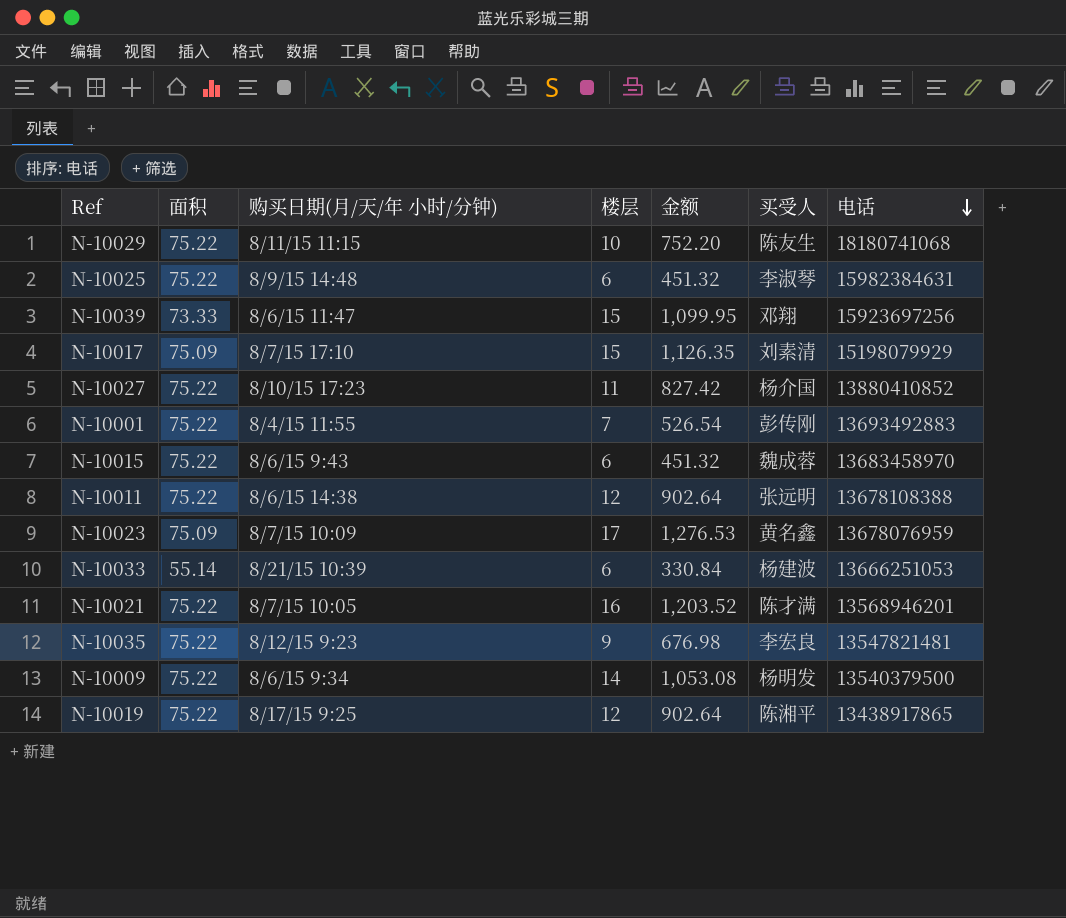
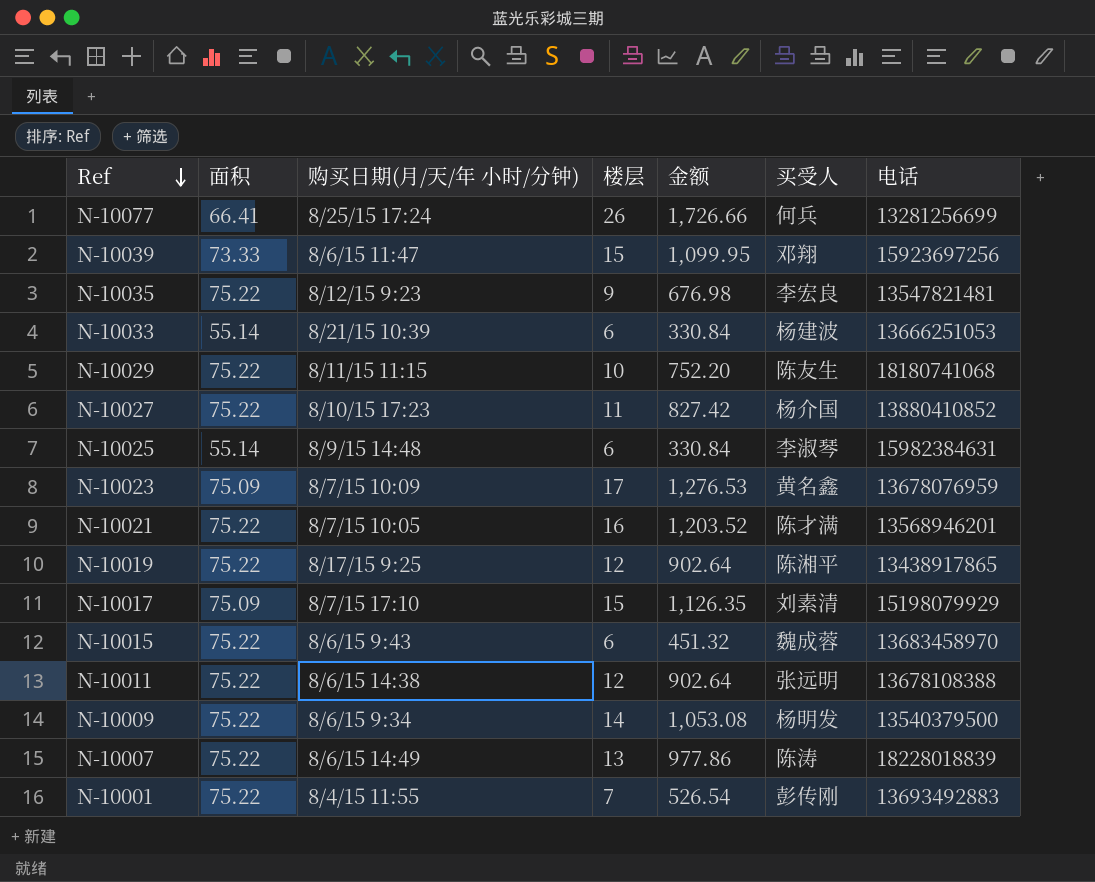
row order: 电话 descending -> Ref descending
row N-10077: none -> 66.41 | 8/25/15 17:24 | 26 | 1,726.66 | 何兵 | 13281256699
N-10025 | 面积: 75.22 -> 55.14
N-10025 | 金额: 451.32 -> 330.84
row N-10007: none -> 75.22 | 8/6/15 14:49 | 13 | 977.86 | 陈涛 | 18228018839

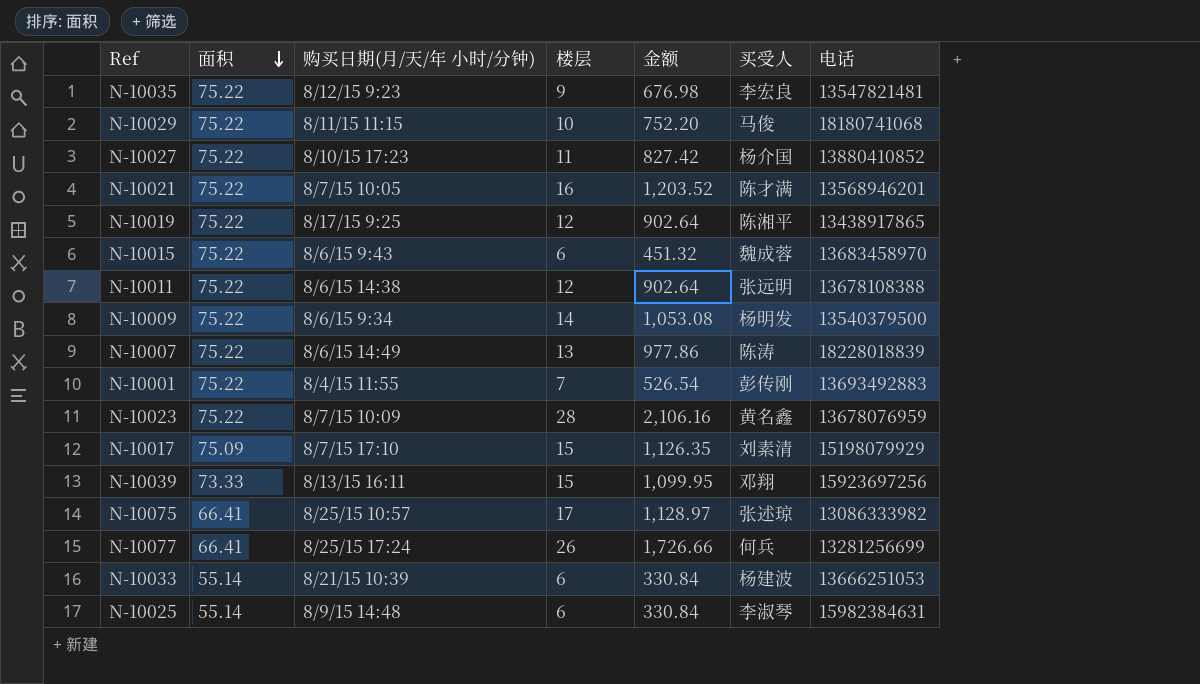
row order: Ref descending -> 面积 descending
N-10029 | 买受人: 陈友生 -> 马俊
N-10023 | 面积: 75.09 -> 75.22
N-10023 | 楼层: 17 -> 28
N-10023 | 金额: 1,276.53 -> 2,106.16
N-10039 | 购买日期(月/天/年 小时/分钟): 8/6/15 11:47 -> 8/13/15 16:11
row N-10075: none -> 66.41 | 8/25/15 10:57 | 17 | 1,128.97 | 张述琼 | 13086333982

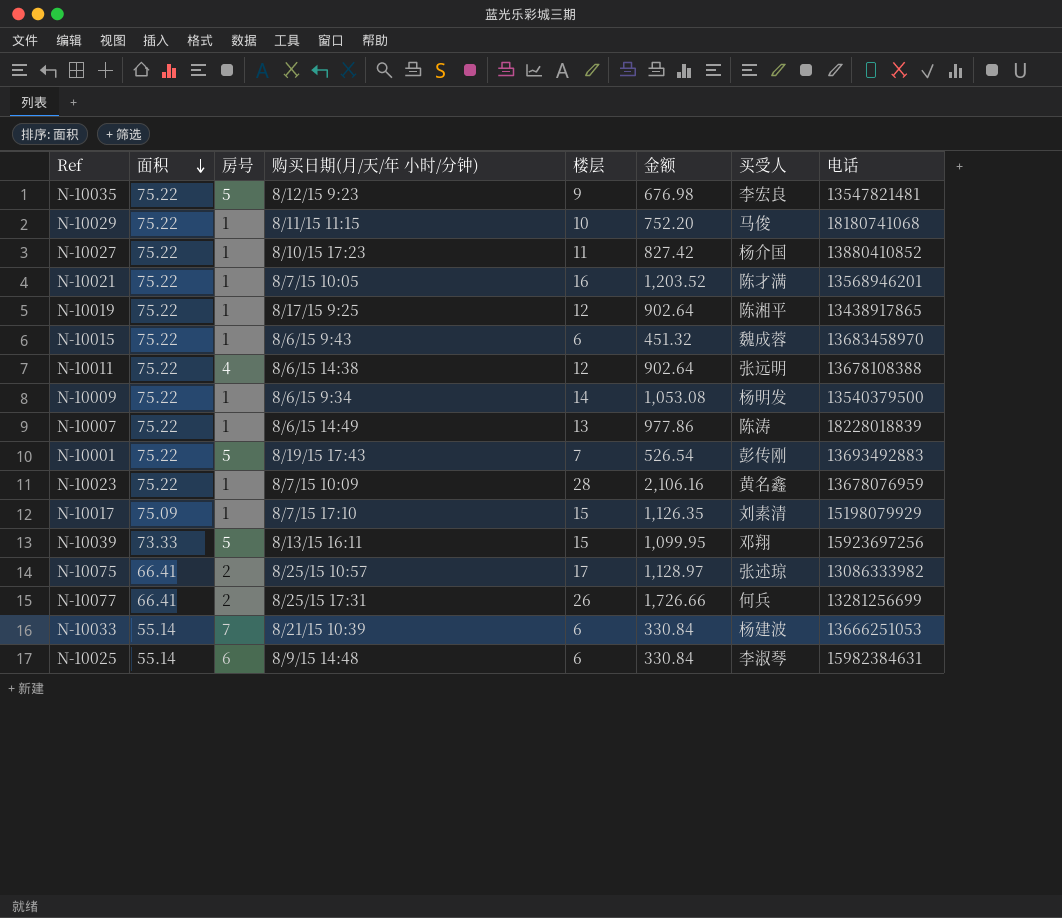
column 房号 | position: none -> 3
N-10001 | 购买日期(月/天/年 小时/分钟): 8/4/15 11:55 -> 8/19/15 17:43
N-10077 | 购买日期(月/天/年 小时/分钟): 8/25/15 17:24 -> 8/25/15 17:31

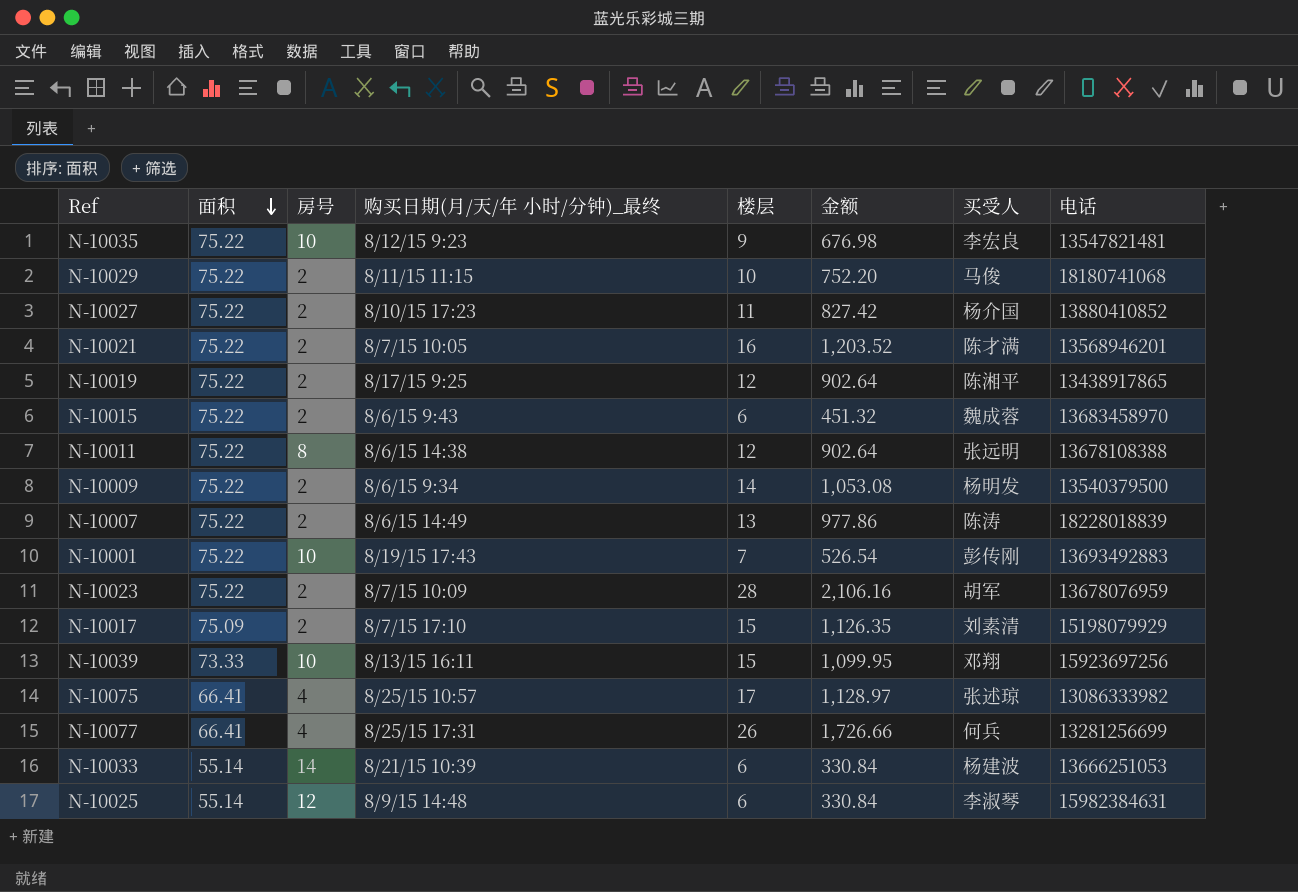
column name: 购买日期(月/天/年 小时/分钟) -> 购买日期(月/天/年 小时/分钟)_最终
N-10035 | 房号: 5 -> 10
N-10029 | 房号: 1 -> 2
N-10027 | 房号: 1 -> 2
N-10021 | 房号: 1 -> 2
N-10019 | 房号: 1 -> 2
N-10015 | 房号: 1 -> 2
N-10011 | 房号: 4 -> 8
N-10009 | 房号: 1 -> 2
N-10007 | 房号: 1 -> 2
N-10001 | 房号: 5 -> 10
N-10023 | 房号: 1 -> 2
N-10023 | 买受人: 黄名鑫 -> 胡军
N-10017 | 房号: 1 -> 2
N-10039 | 房号: 5 -> 10
N-10075 | 房号: 2 -> 4
N-10077 | 房号: 2 -> 4
N-10033 | 房号: 7 -> 14
N-10025 | 房号: 6 -> 12

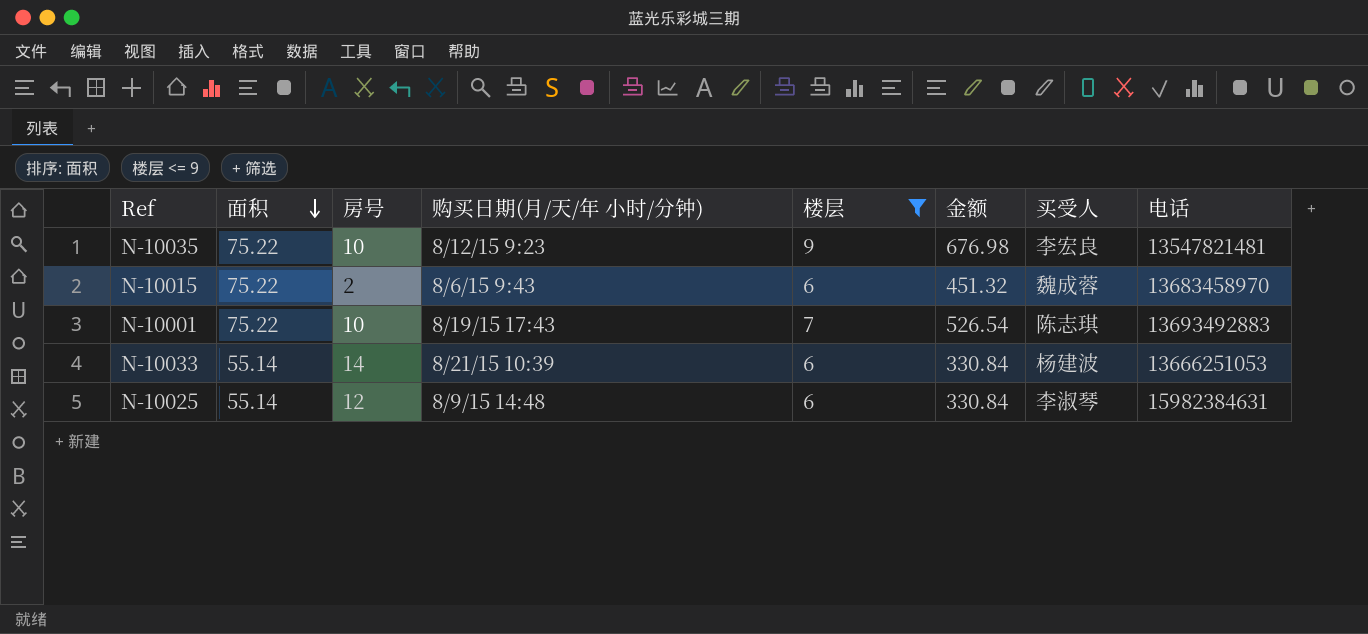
filter: none -> 楼层 <= 9
column name: 购买日期(月/天/年 小时/分钟)_最终 -> 购买日期(月/天/年 小时/分钟)
N-10001 | 买受人: 彭传刚 -> 陈志琪

